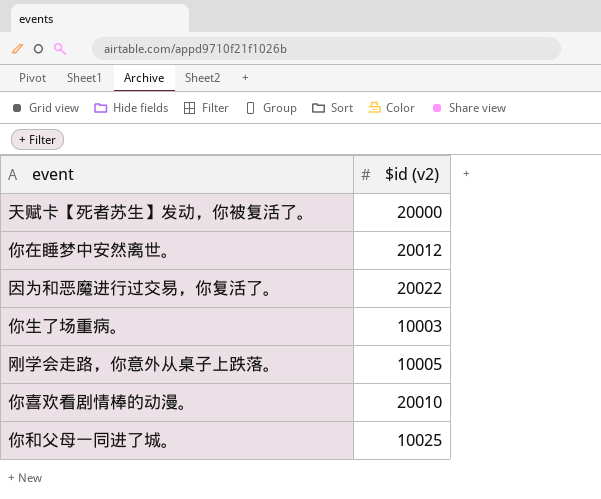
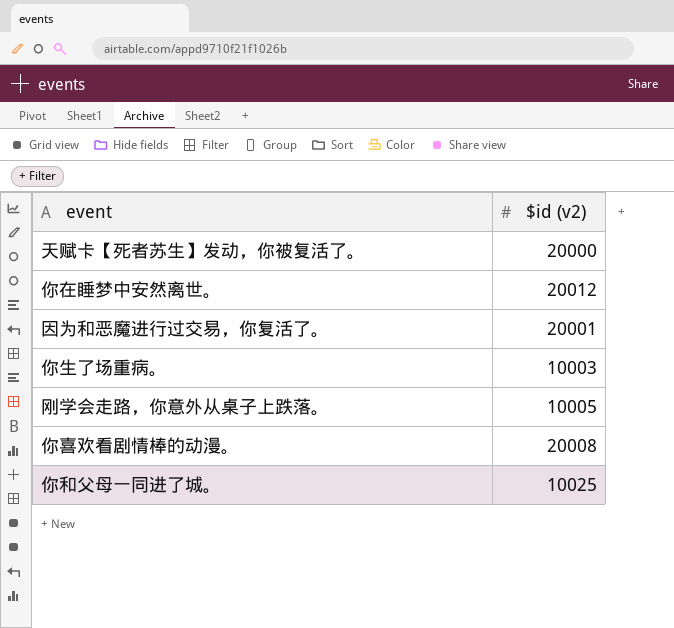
因为和恶魔进行过交易，你复活了。 | $id (v2): 20022 -> 20001
你喜欢看剧情棒的动漫。 | $id (v2): 20010 -> 20008

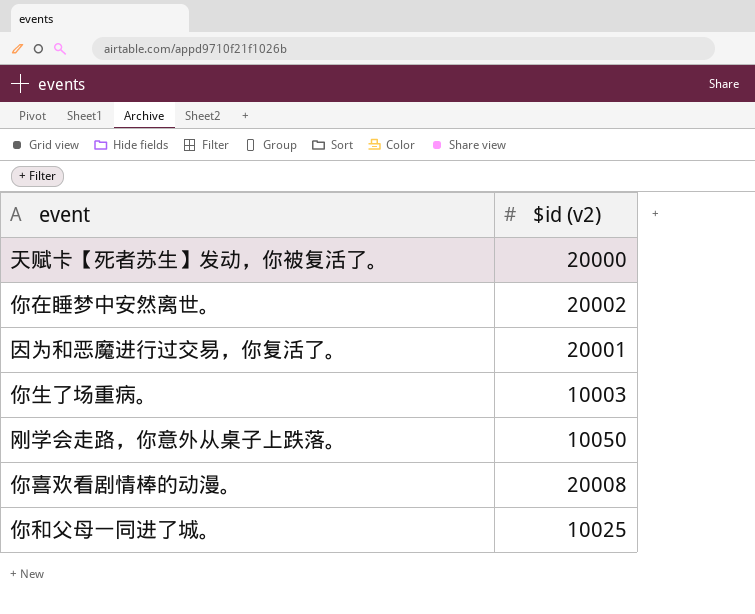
你在睡梦中安然离世。 | $id (v2): 20012 -> 20002
刚学会走路，你意外从桌子上跌落。 | $id (v2): 10005 -> 10050

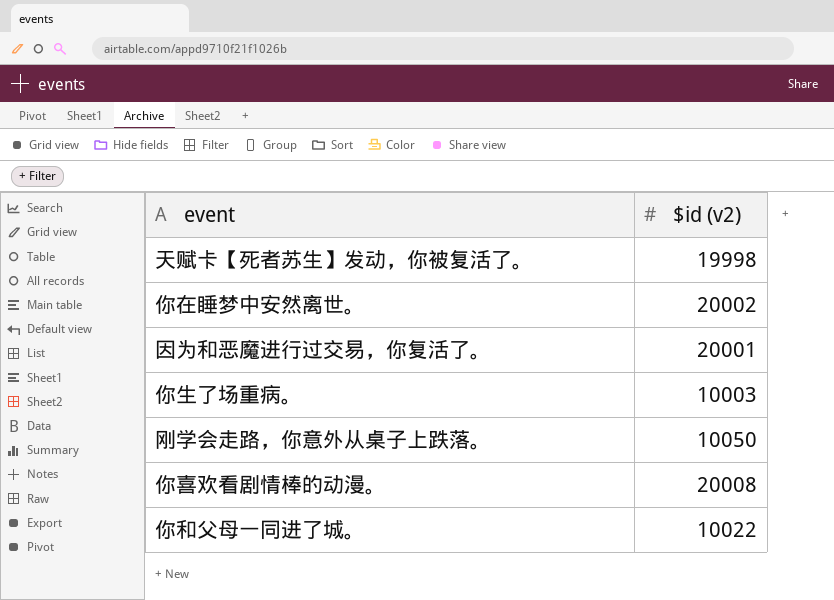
天赋卡【死者苏生】发动，你被复活了。 | $id (v2): 20000 -> 19998
你和父母一同进了城。 | $id (v2): 10025 -> 10022

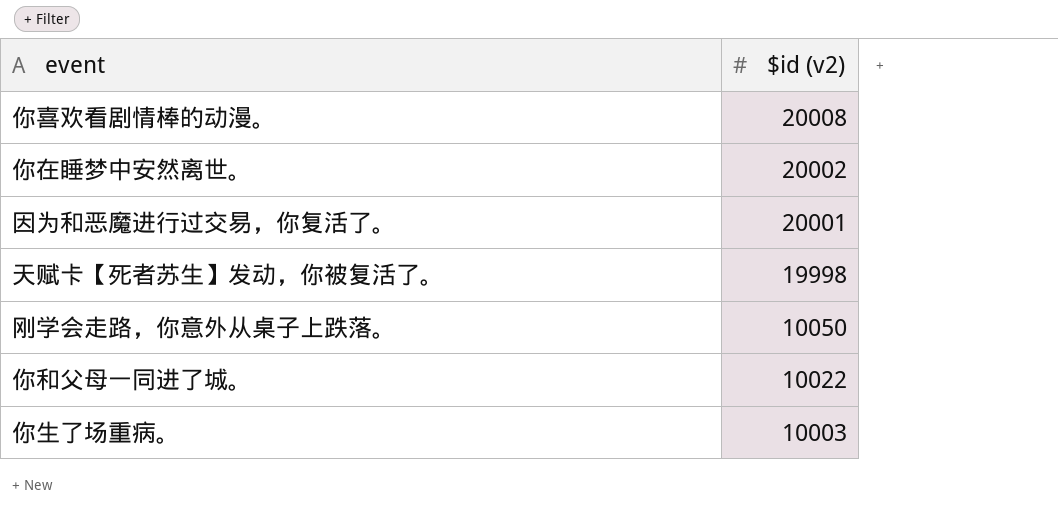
row order: none -> $id (v2) descending

